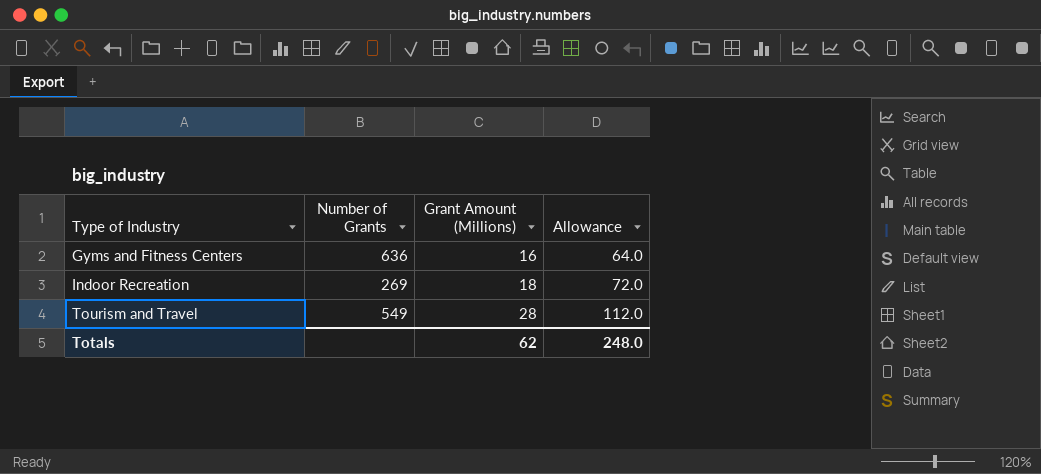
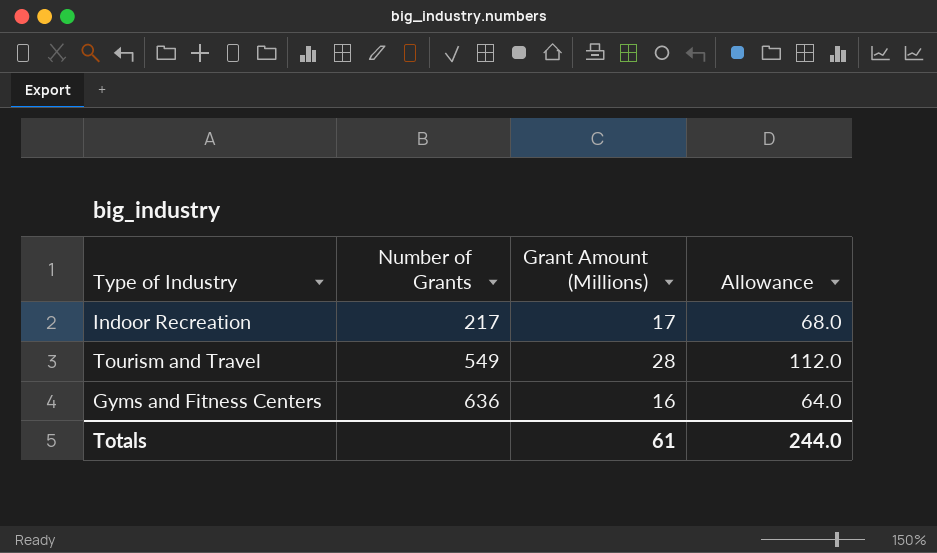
row order: Type of Industry ascending -> Number of Grants ascending
Indoor Recreation | Number of Grants: 269 -> 217
Indoor Recreation | Grant Amount (Millions): 18 -> 17
Indoor Recreation | Allowance: 72.0 -> 68.0
Totals | Grant Amount (Millions): 62 -> 61
Totals | Allowance: 248.0 -> 244.0

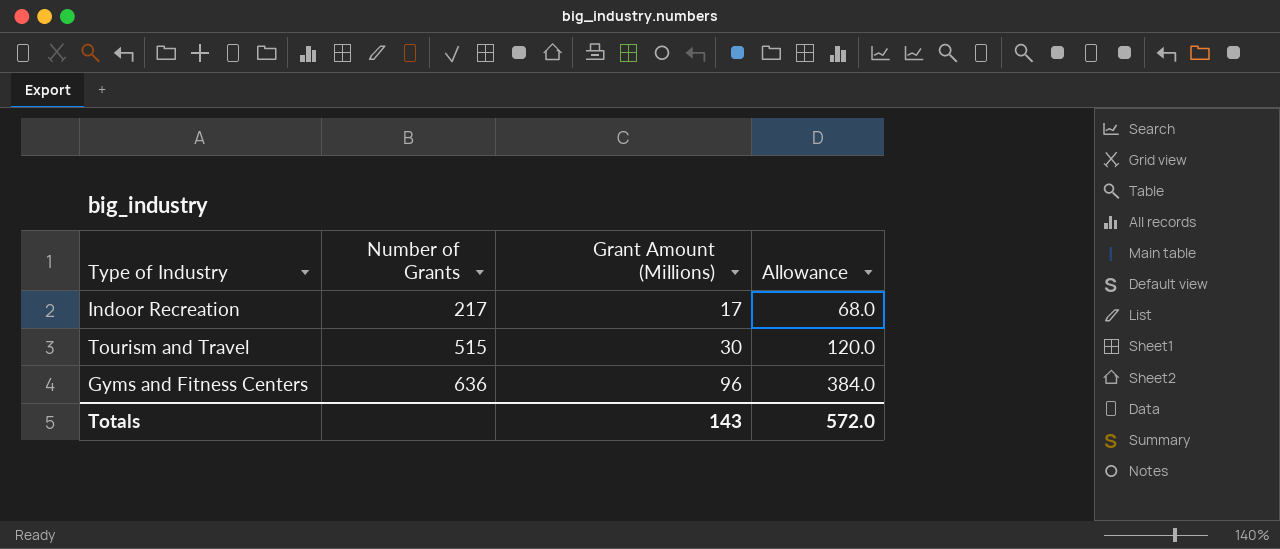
Tourism and Travel | Number of Grants: 549 -> 515
Tourism and Travel | Grant Amount (Millions): 28 -> 30
Tourism and Travel | Allowance: 112.0 -> 120.0
Gyms and Fitness Centers | Grant Amount (Millions): 16 -> 96
Gyms and Fitness Centers | Allowance: 64.0 -> 384.0
Totals | Grant Amount (Millions): 61 -> 143
Totals | Allowance: 244.0 -> 572.0

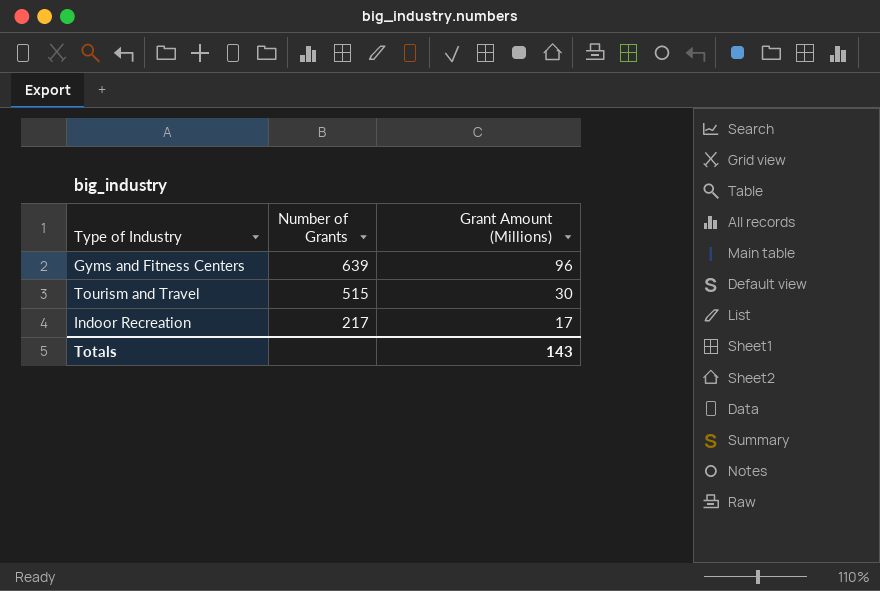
row order: Number of Grants ascending -> Number of Grants descending
column Allowance | formula: [Grant Amount (Millions)] * 4 -> none
Gyms and Fitness Centers | Number of Grants: 636 -> 639

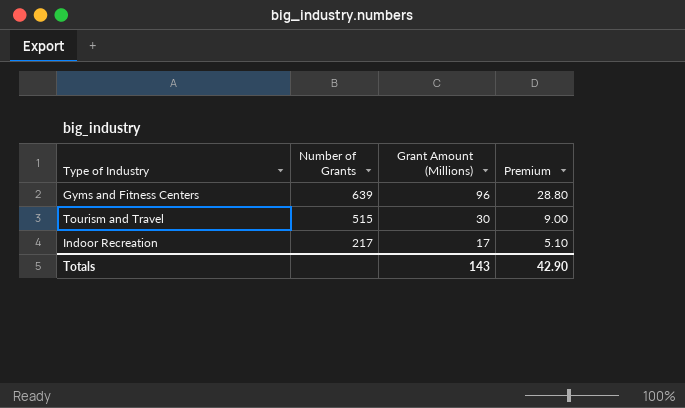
column Premium | formula: none -> [Grant Amount (Millions)] * 0.3

